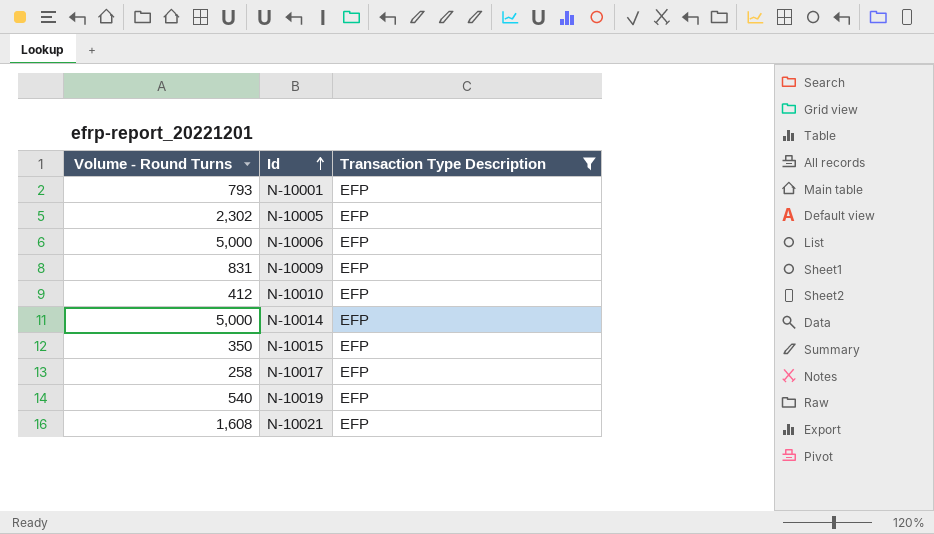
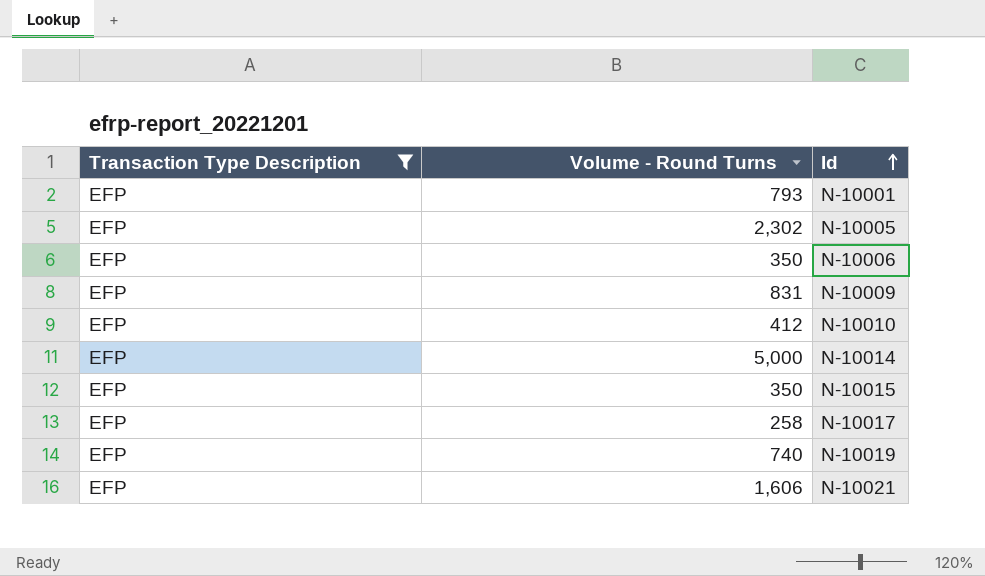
column Transaction Type Description | position: 3 -> 1
N-10006 | Volume - Round Turns: 5,000 -> 350
N-10019 | Volume - Round Turns: 540 -> 740
N-10021 | Volume - Round Turns: 1,608 -> 1,606

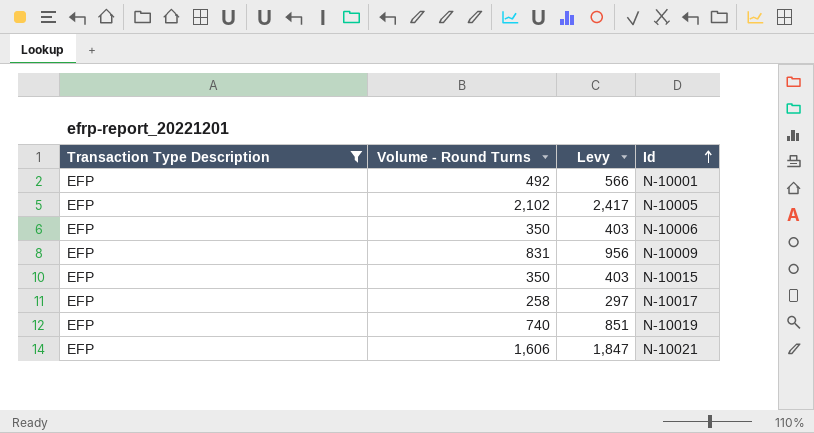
column Levy | formula: none -> [Volume - Round Turns] * 1.15
row N-10010: EFP | 412 -> none
row N-10014: EFP | 5,000 -> none
N-10001 | Volume - Round Turns: 793 -> 492
N-10005 | Volume - Round Turns: 2,302 -> 2,102

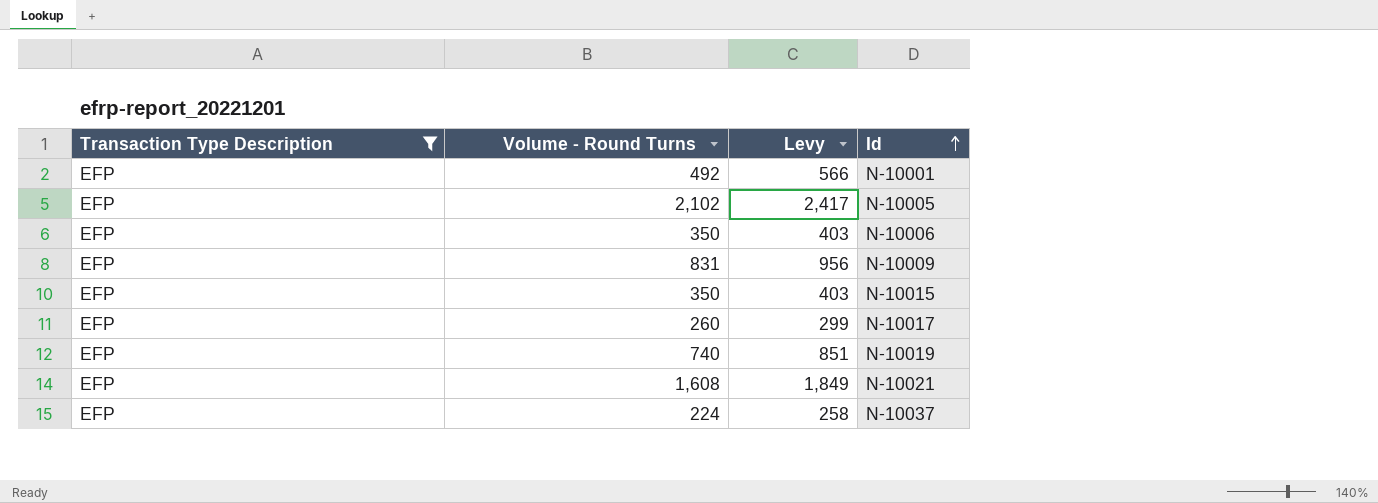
N-10017 | Volume - Round Turns: 258 -> 260
N-10017 | Levy: 297 -> 299
N-10021 | Volume - Round Turns: 1,606 -> 1,608
N-10021 | Levy: 1,847 -> 1,849
row N-10037: none -> EFP | 224 | 258

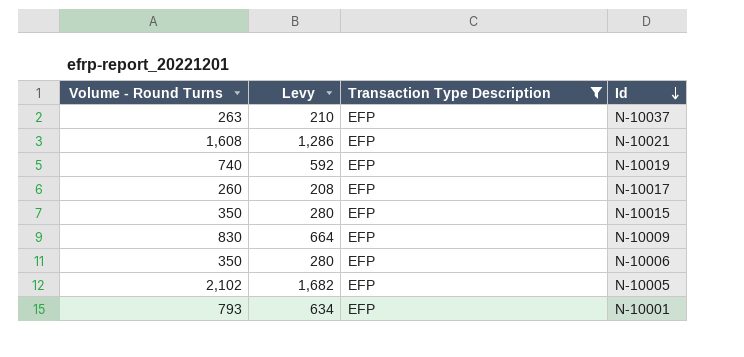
row order: Id ascending -> Id descending
column Levy | formula: [Volume - Round Turns] * 1.15 -> [Volume - Round Turns] * 0.8
column Transaction Type Description | position: 1 -> 3
N-10037 | Volume - Round Turns: 224 -> 263
N-10009 | Volume - Round Turns: 831 -> 830
N-10001 | Volume - Round Turns: 492 -> 793

